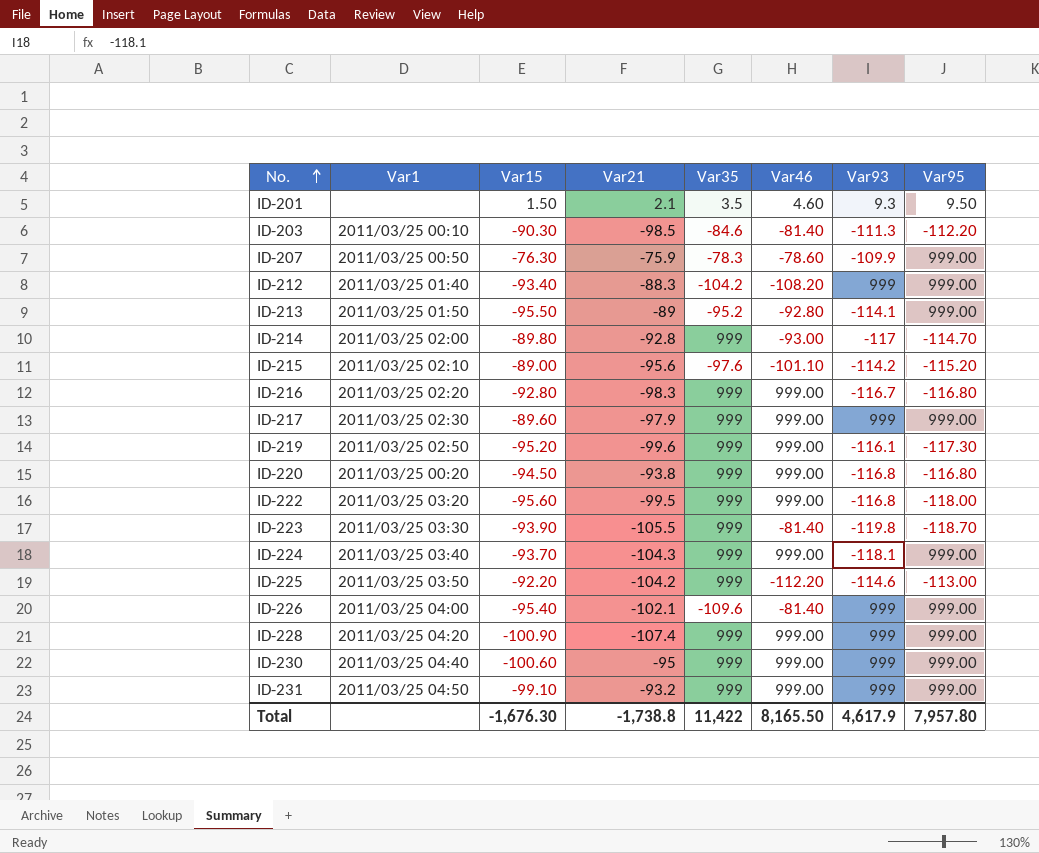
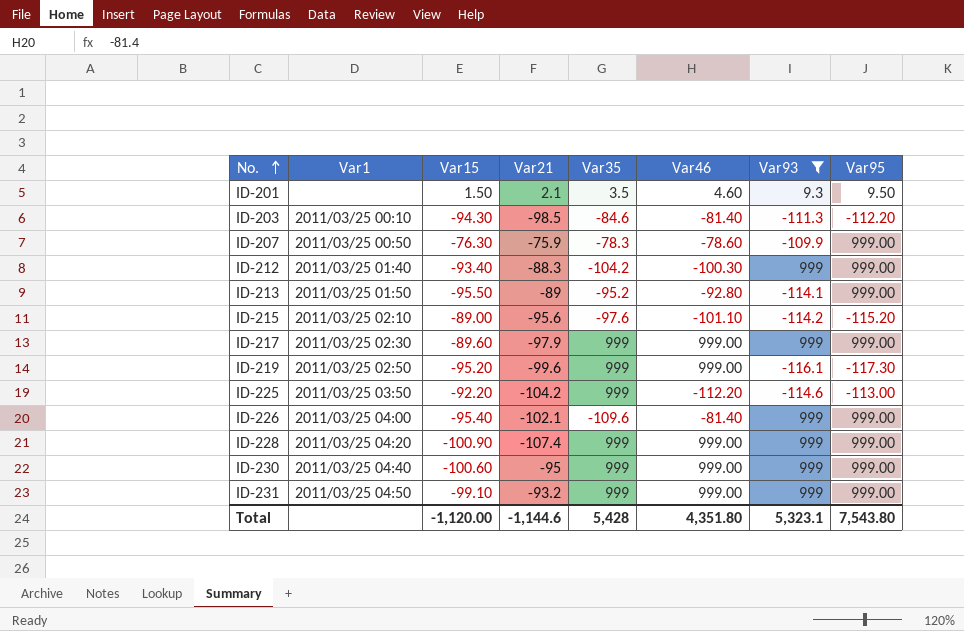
filter: none -> Var93 >= -116.1
ID-203 | Var15: -90.30 -> -94.30
ID-212 | Var46: -108.20 -> -100.30
Total | Var15: -1,676.30 -> -1,120.00
Total | Var21: -1,738.8 -> -1,144.6
Total | Var35: 11,422 -> 5,428
Total | Var46: 8,165.50 -> 4,351.80
Total | Var93: 4,617.9 -> 5,323.1
Total | Var95: 7,957.80 -> 7,543.80

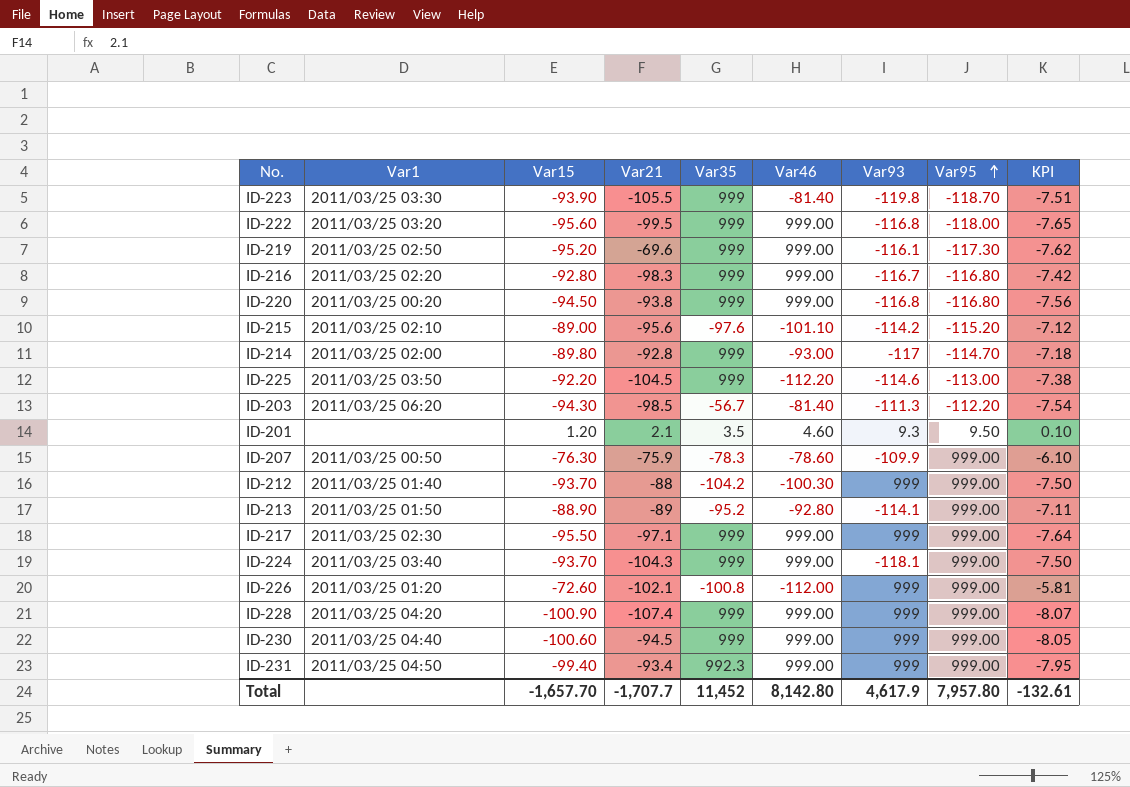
filter: Var93 >= -116.1 -> none
row order: No. ascending -> Var95 ascending
column KPI | formula: none -> [Var15] * 0.08
ID-219 | Var21: -99.6 -> -69.6
ID-225 | Var21: -104.2 -> -104.5
ID-203 | Var1: 2011/03/25 00:10 -> 2011/03/25 06:20
ID-203 | Var35: -84.6 -> -56.7
ID-201 | Var15: 1.50 -> 1.20
ID-212 | Var15: -93.40 -> -93.70
ID-212 | Var21: -88.3 -> -88
ID-213 | Var15: -95.50 -> -88.90
ID-217 | Var15: -89.60 -> -95.50
ID-217 | Var21: -97.9 -> -97.1
ID-226 | Var1: 2011/03/25 04:00 -> 2011/03/25 01:20
ID-226 | Var15: -95.40 -> -72.60
ID-226 | Var35: -109.6 -> -100.8
ID-226 | Var46: -81.40 -> -112.00
ID-230 | Var21: -95 -> -94.5
ID-231 | Var15: -99.10 -> -99.40
ID-231 | Var21: -93.2 -> -93.4
ID-231 | Var35: 999 -> 992.3
Total | Var15: -1,120.00 -> -1,657.70
Total | Var21: -1,144.6 -> -1,707.7
Total | Var35: 5,428 -> 11,452
Total | Var46: 4,351.80 -> 8,142.80
Total | Var93: 5,323.1 -> 4,617.9
Total | Var95: 7,543.80 -> 7,957.80

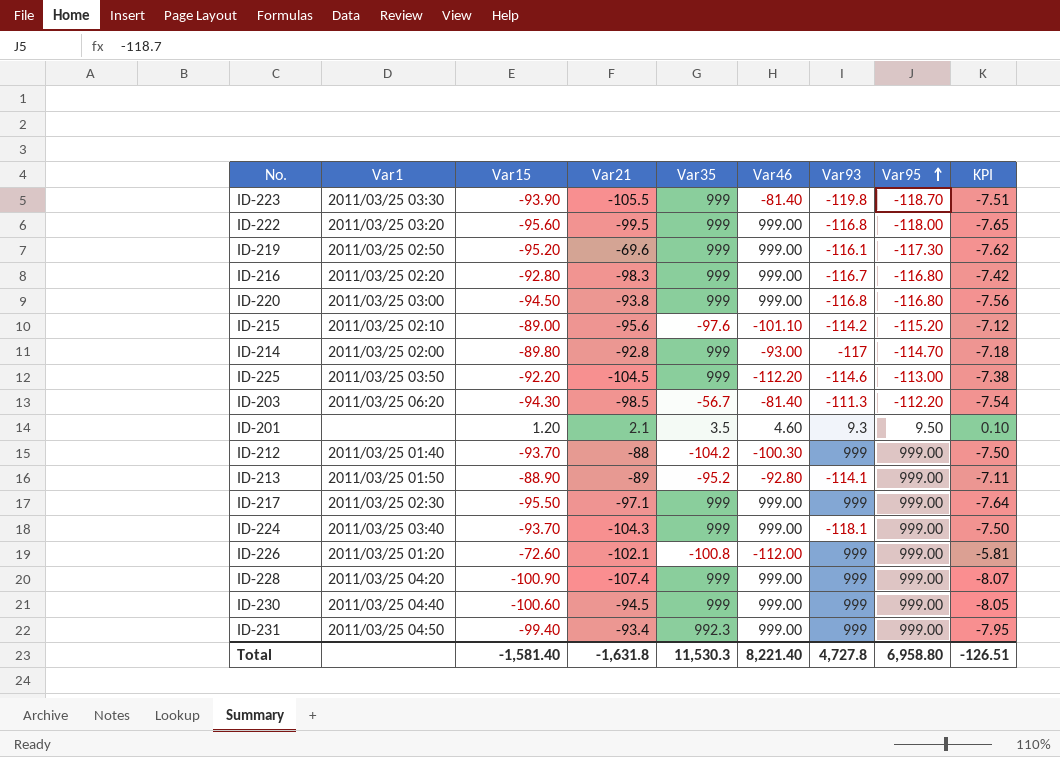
row ID-207: 2011/03/25 00:50 | -76.30 | -75.9 | -78.3 | -78.60 | -109.9 | 999.00 | -6.10 -> none
ID-220 | Var1: 2011/03/25 00:20 -> 2011/03/25 03:00
Total | Var15: -1,657.70 -> -1,581.40
Total | Var21: -1,707.7 -> -1,631.8
Total | Var35: 11,452 -> 11,530.3
Total | Var46: 8,142.80 -> 8,221.40
Total | Var93: 4,617.9 -> 4,727.8
Total | Var95: 7,957.80 -> 6,958.80
Total | KPI: -132.61 -> -126.51

